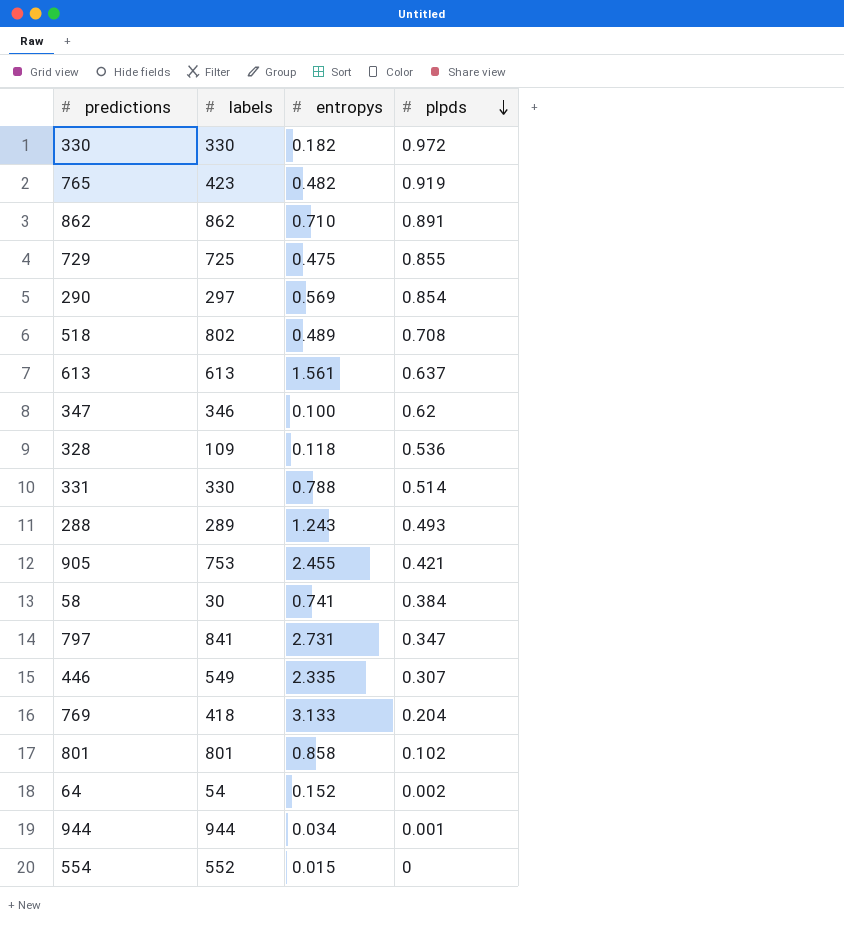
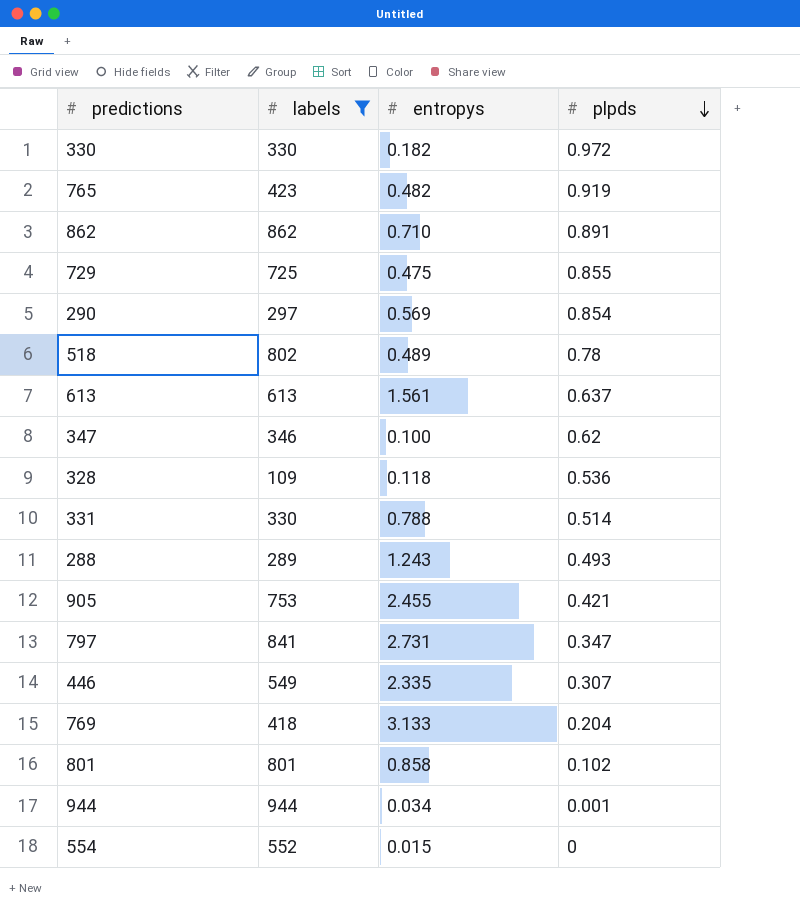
filter: none -> labels >= 109
518 | plpds: 0.708 -> 0.78

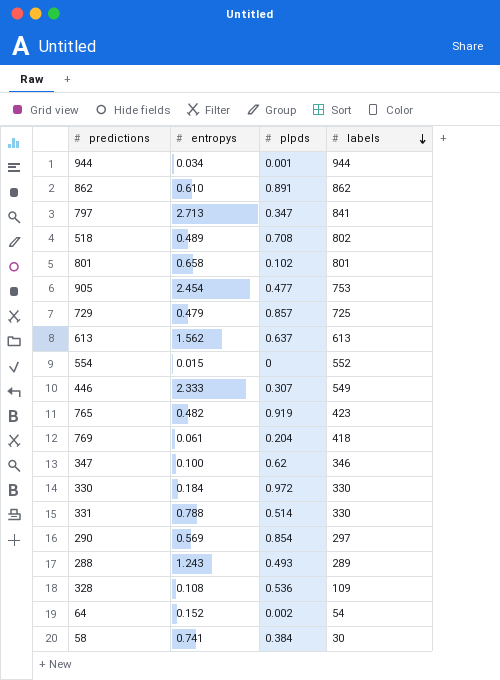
filter: labels >= 109 -> none
row order: plpds descending -> labels descending
column labels | position: 2 -> 4
862 | entropys: 0.710 -> 0.610
797 | entropys: 2.731 -> 2.713
518 | plpds: 0.78 -> 0.708
801 | entropys: 0.858 -> 0.658
905 | entropys: 2.455 -> 2.454
905 | plpds: 0.421 -> 0.477
729 | entropys: 0.475 -> 0.479
729 | plpds: 0.855 -> 0.857
613 | entropys: 1.561 -> 1.562
446 | entropys: 2.335 -> 2.333
769 | entropys: 3.133 -> 0.061
330 | entropys: 0.182 -> 0.184
328 | entropys: 0.118 -> 0.108

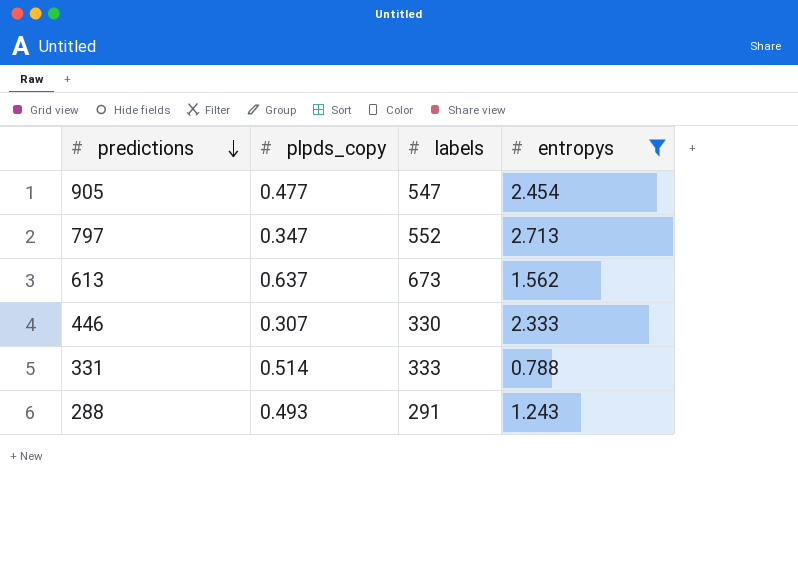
filter: none -> entropys >= 0.788
row order: labels descending -> predictions descending
column name: plpds -> plpds_copy
column entropys | position: 2 -> 4
905 | labels: 753 -> 547
797 | labels: 841 -> 552
613 | labels: 613 -> 673
446 | labels: 549 -> 330
331 | labels: 330 -> 333
288 | labels: 289 -> 291

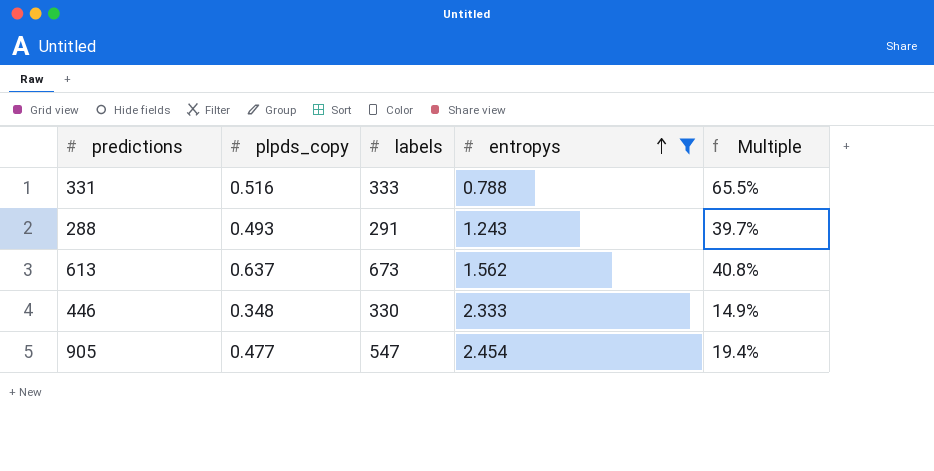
row order: predictions descending -> entropys ascending
column Multiple | formula: none -> [plpds_copy] / [entropys]
row 797: 0.347 | 552 | 2.713 -> none
331 | plpds_copy: 0.514 -> 0.516
446 | plpds_copy: 0.307 -> 0.348

